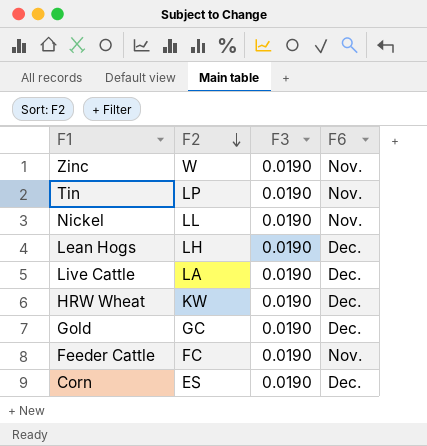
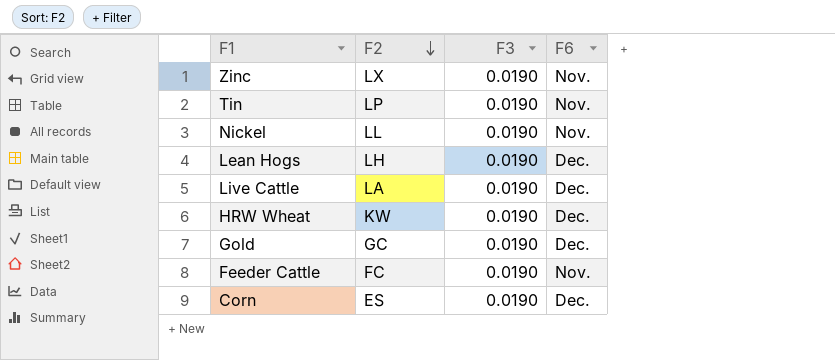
Zinc | F2: W -> LX

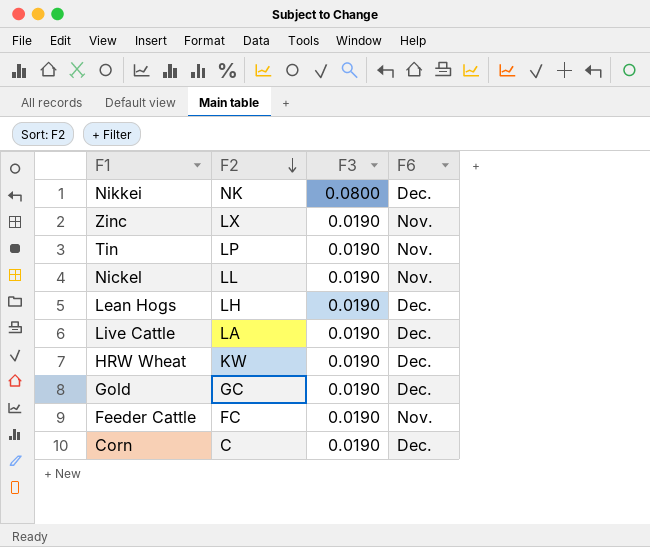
row Nikkei: none -> NK | 0.0800 | Dec.
Corn | F2: ES -> C

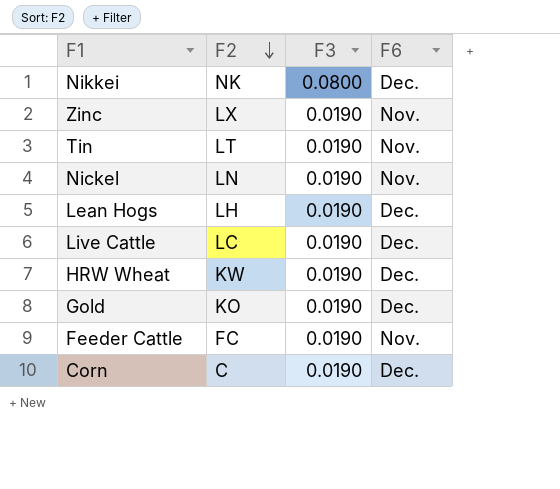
Tin | F2: LP -> LT
Nickel | F2: LL -> LN
Live Cattle | F2: LA -> LC
Gold | F2: GC -> KO

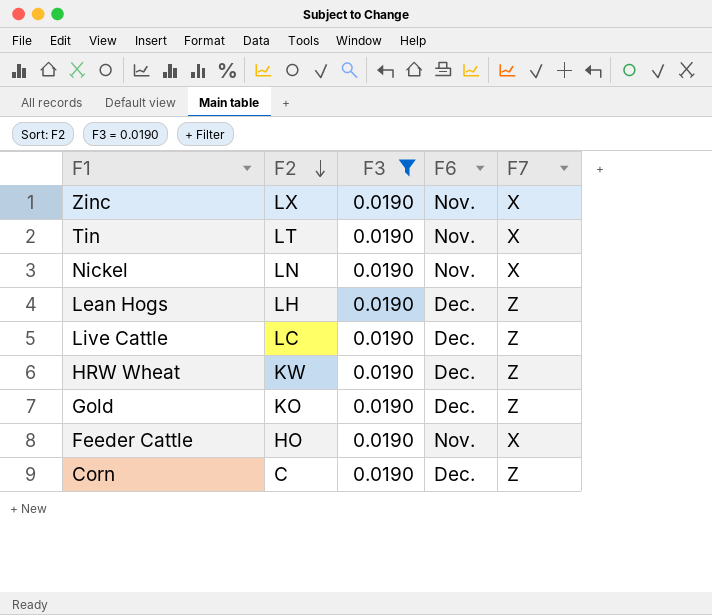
filter: none -> F3 = 0.0190
column F7 | position: none -> 5
Feeder Cattle | F2: FC -> HO

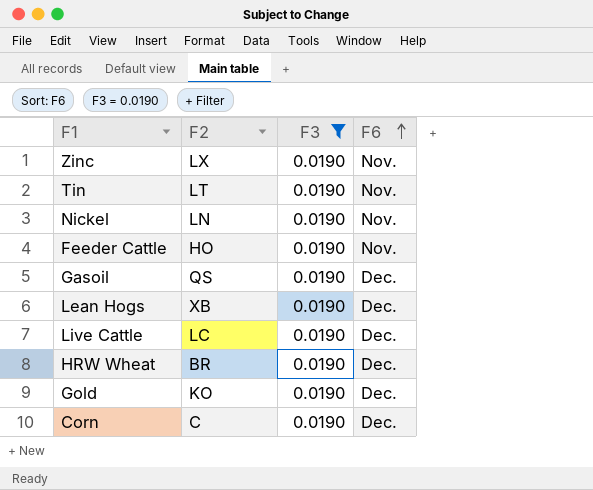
row order: F2 descending -> F6 ascending
column F7 | position: 5 -> none
row Gasoil: none -> QS | 0.0190 | Dec.
Lean Hogs | F2: LH -> XB
HRW Wheat | F2: KW -> BR

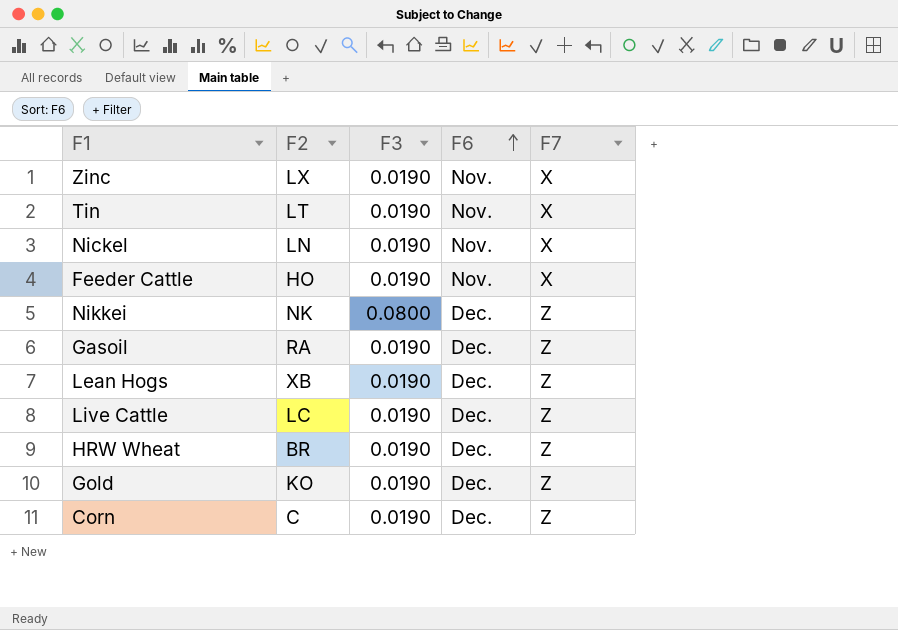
filter: F3 = 0.0190 -> none
column F7 | position: none -> 5
Gasoil | F2: QS -> RA

